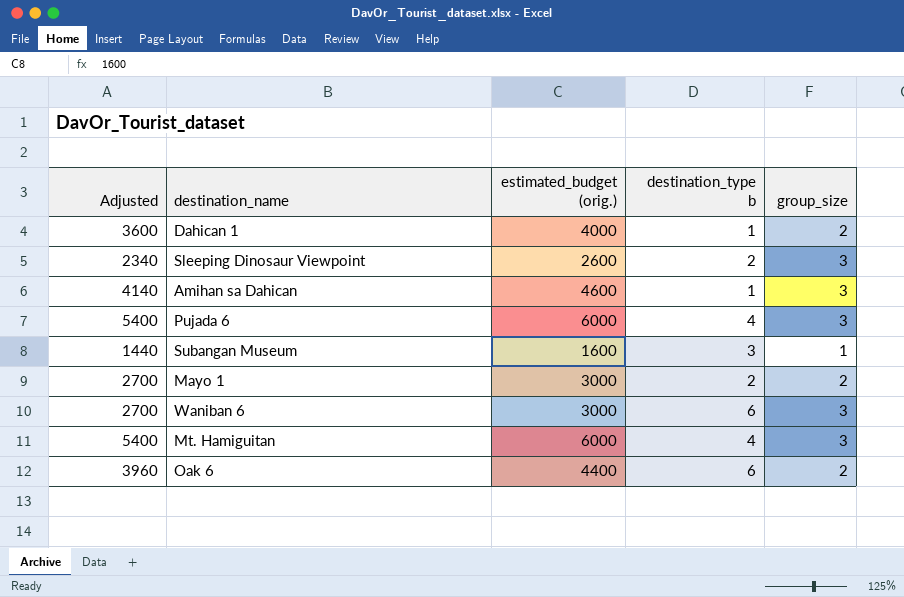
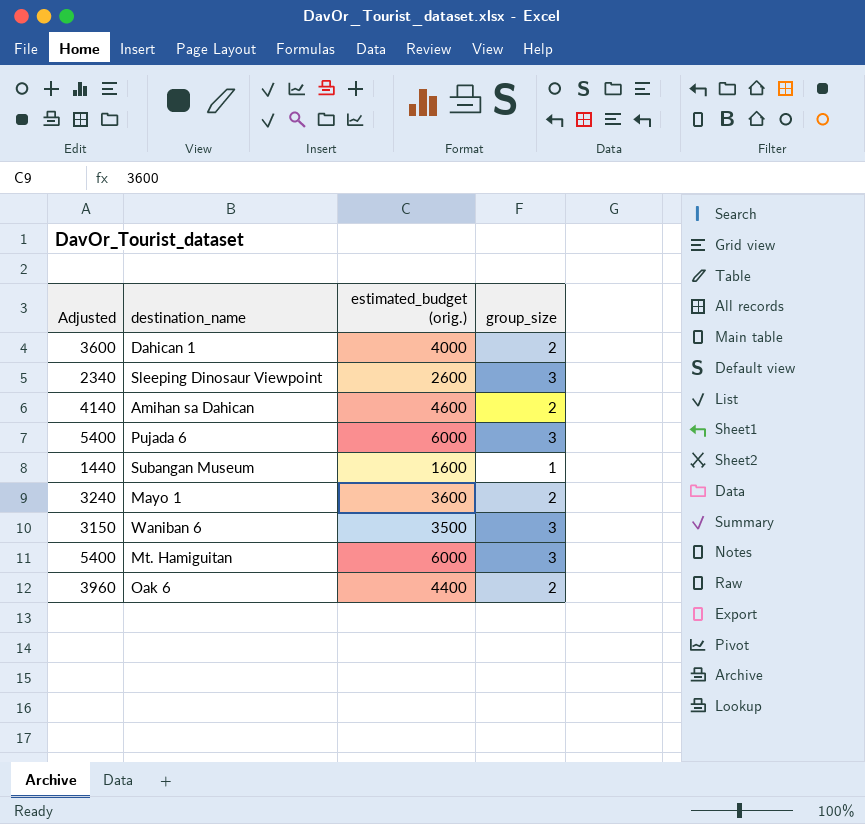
column destination_type b | position: 4 -> none
Amihan sa Dahican | group_size: 3 -> 2
Mayo 1 | Adjusted: 2700 -> 3240
Mayo 1 | estimated_budget (orig.): 3000 -> 3600
Waniban 6 | Adjusted: 2700 -> 3150
Waniban 6 | estimated_budget (orig.): 3000 -> 3500

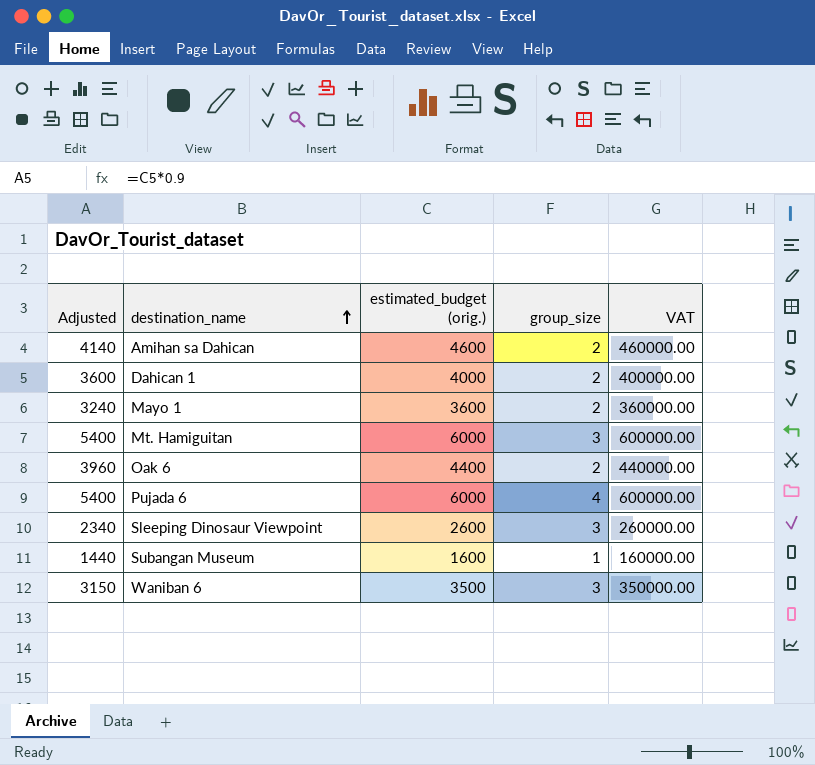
row order: none -> destination_name ascending
column VAT | formula: none -> [estimated_budget (orig.)] * 100
Pujada 6 | group_size: 3 -> 4

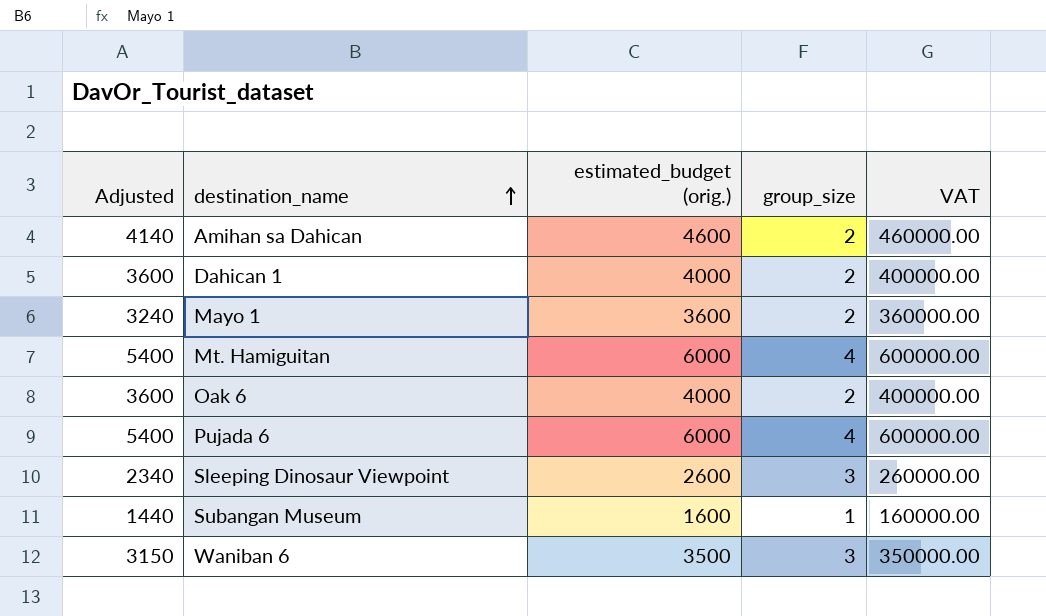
Mt. Hamiguitan | group_size: 3 -> 4
Oak 6 | Adjusted: 3960 -> 3600
Oak 6 | estimated_budget (orig.): 4400 -> 4000
Oak 6 | VAT: 440000.00 -> 400000.00

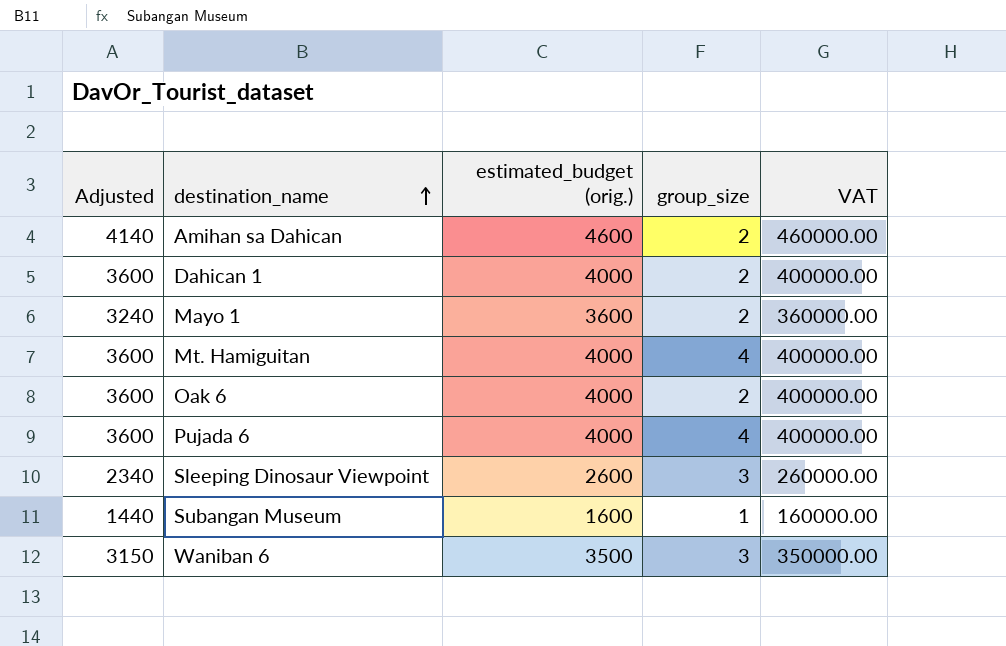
Mt. Hamiguitan | Adjusted: 5400 -> 3600
Mt. Hamiguitan | estimated_budget (orig.): 6000 -> 4000
Mt. Hamiguitan | VAT: 600000.00 -> 400000.00
Pujada 6 | Adjusted: 5400 -> 3600
Pujada 6 | estimated_budget (orig.): 6000 -> 4000
Pujada 6 | VAT: 600000.00 -> 400000.00

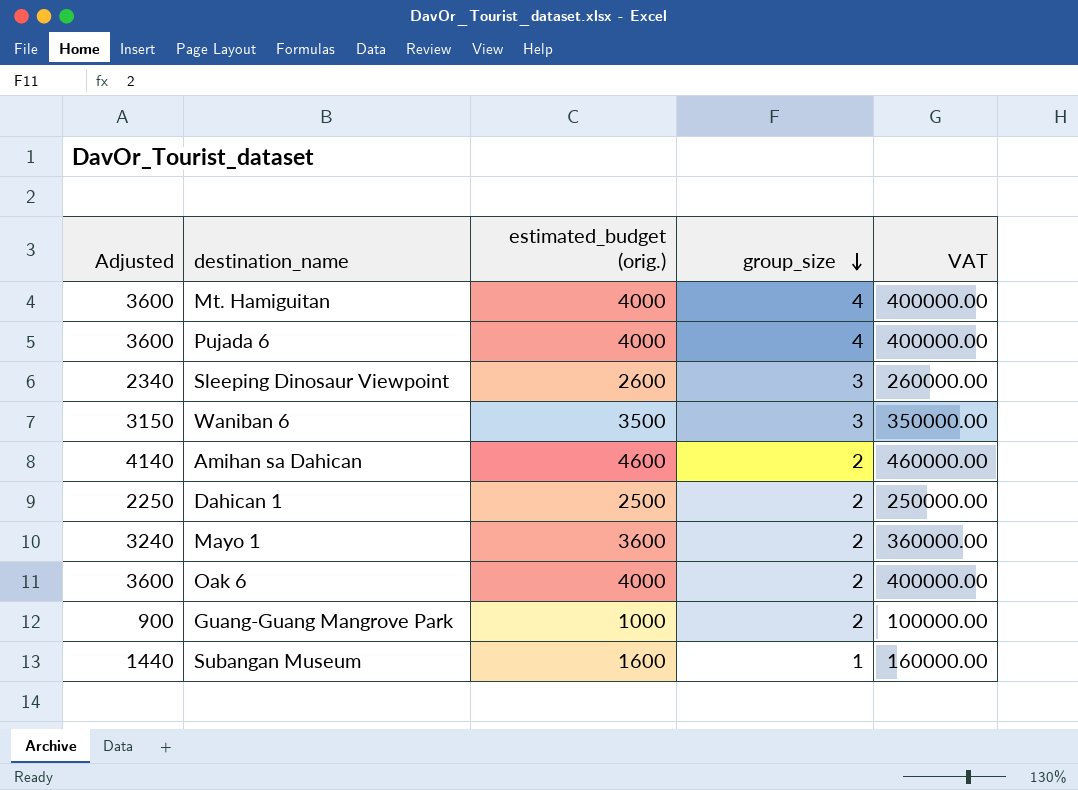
row order: destination_name ascending -> group_size descending
Dahican 1 | Adjusted: 3600 -> 2250
Dahican 1 | estimated_budget (orig.): 4000 -> 2500
Dahican 1 | VAT: 400000.00 -> 250000.00
row Guang-Guang Mangrove Park: none -> 900 | 1000 | 2 | 100000.00

